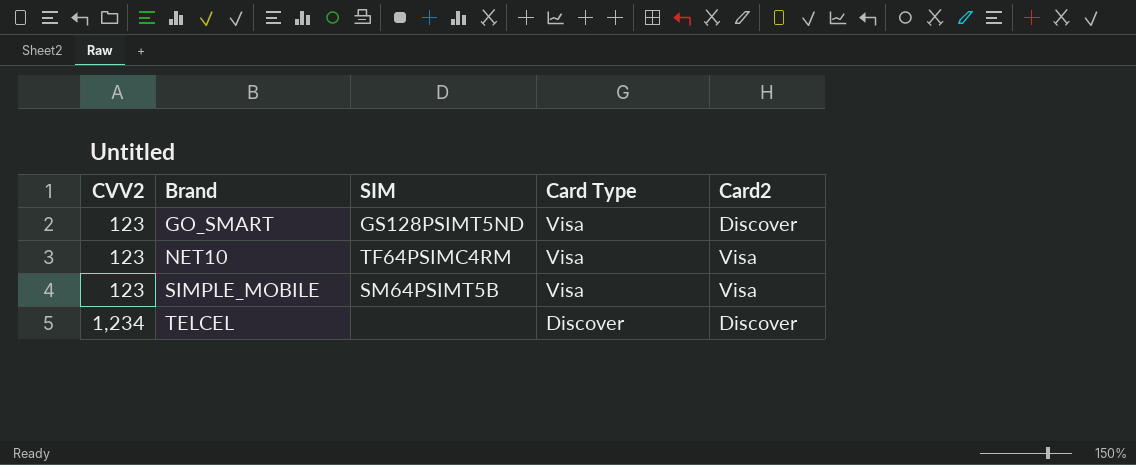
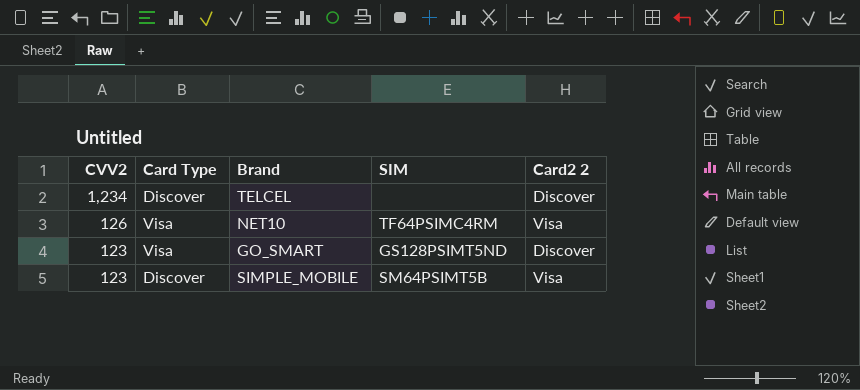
row order: CVV2 ascending -> CVV2 descending
column Card Type | position: 4 -> 2
column name: Card2 -> Card2 2
NET10 | CVV2: 123 -> 126
SIMPLE_MOBILE | Card Type: Visa -> Discover

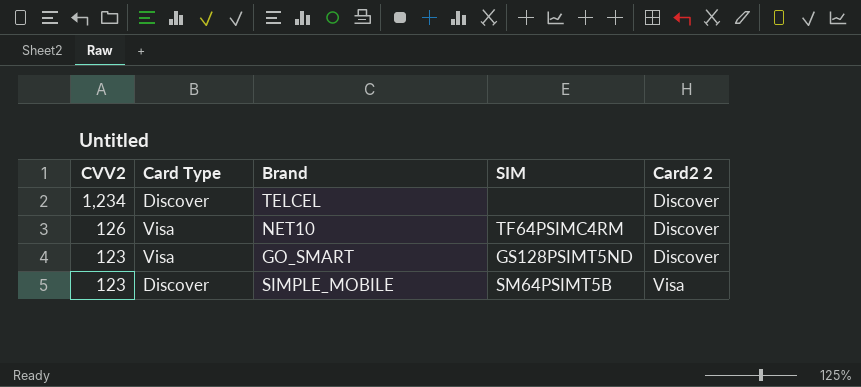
NET10 | Card2 2: Visa -> Discover

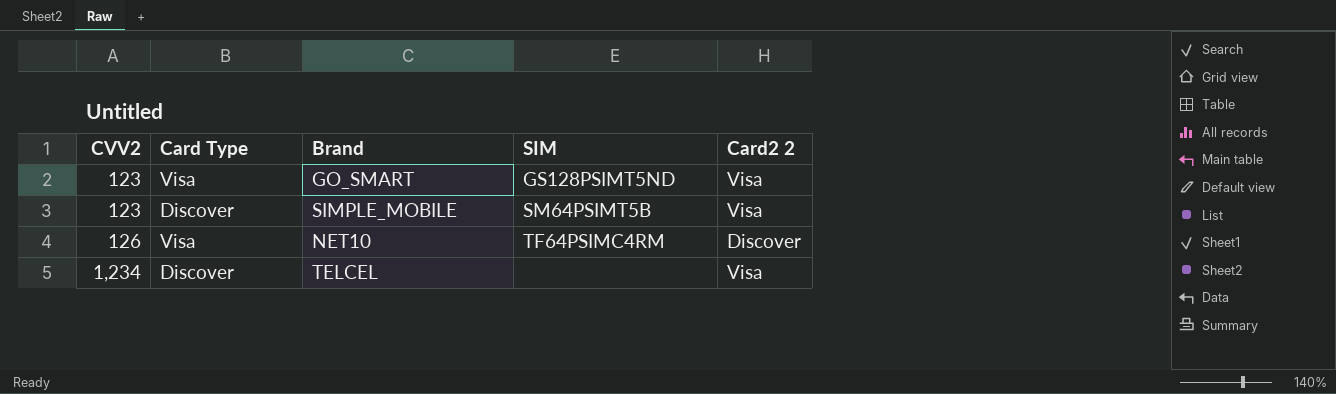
row order: CVV2 descending -> CVV2 ascending
GO_SMART | Card2 2: Discover -> Visa
TELCEL | Card2 2: Discover -> Visa

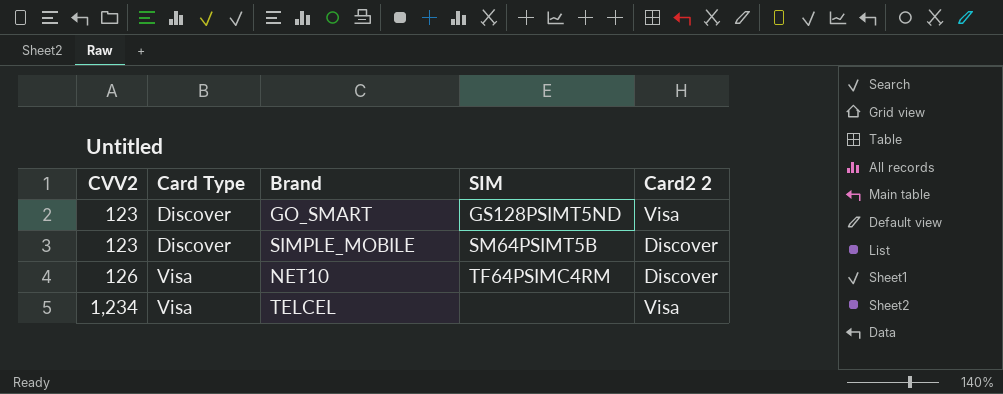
GO_SMART | Card Type: Visa -> Discover
SIMPLE_MOBILE | Card2 2: Visa -> Discover
TELCEL | Card Type: Discover -> Visa

